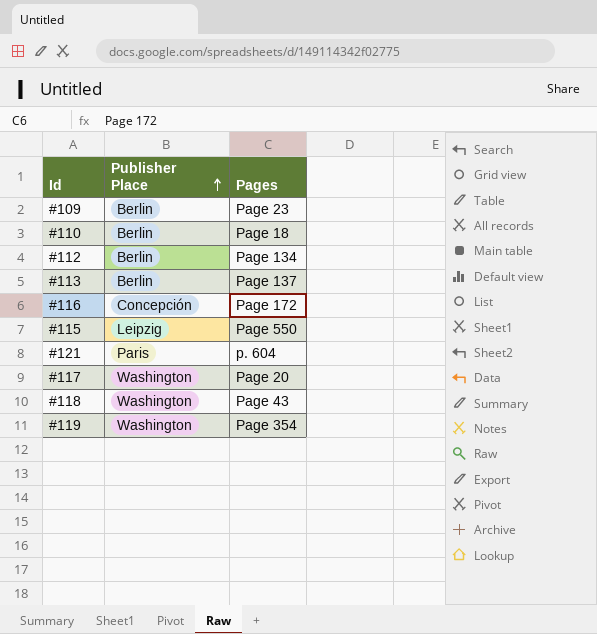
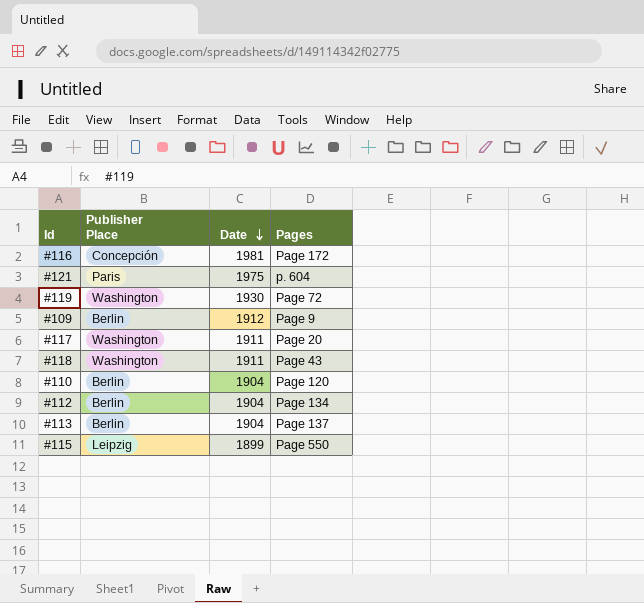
row order: Publisher Place ascending -> Date descending
column Date | position: none -> 3
#119 | Pages: Page 354 -> Page 72
#109 | Pages: Page 23 -> Page 9
#110 | Pages: Page 18 -> Page 120

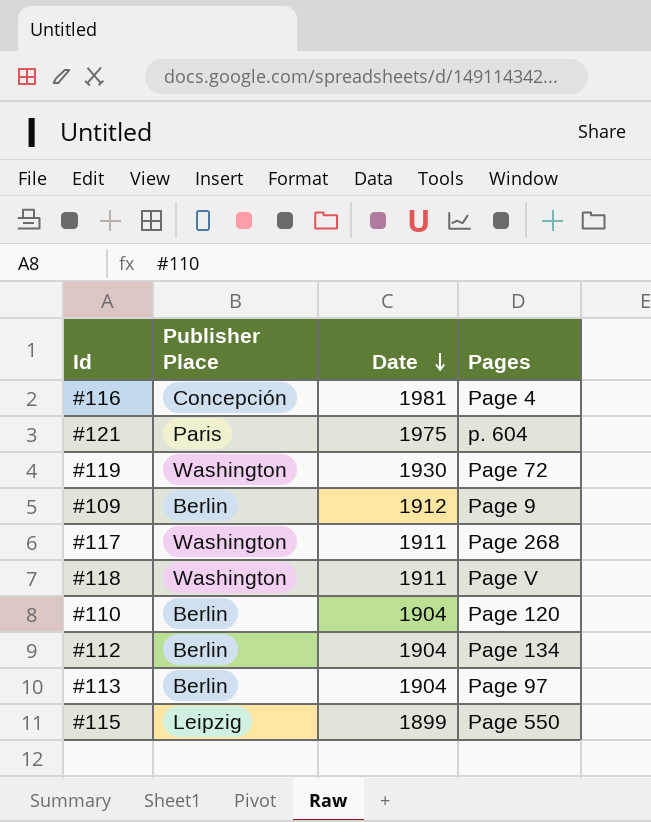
#116 | Pages: Page 172 -> Page 4
#117 | Pages: Page 20 -> Page 268
#118 | Pages: Page 43 -> Page V
#113 | Pages: Page 137 -> Page 97

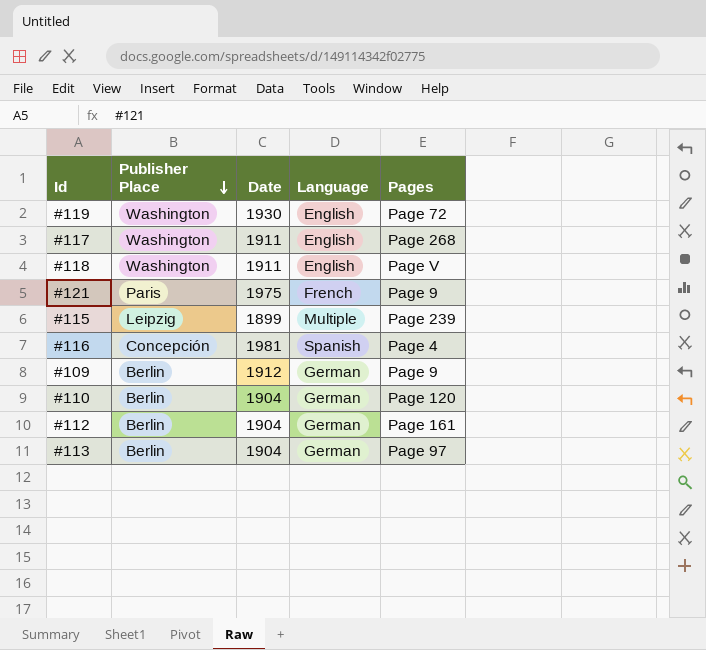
row order: Date descending -> Publisher Place descending
column Language | position: none -> 4
#121 | Pages: p. 604 -> Page 9
#115 | Pages: Page 550 -> Page 239
#112 | Pages: Page 134 -> Page 161

